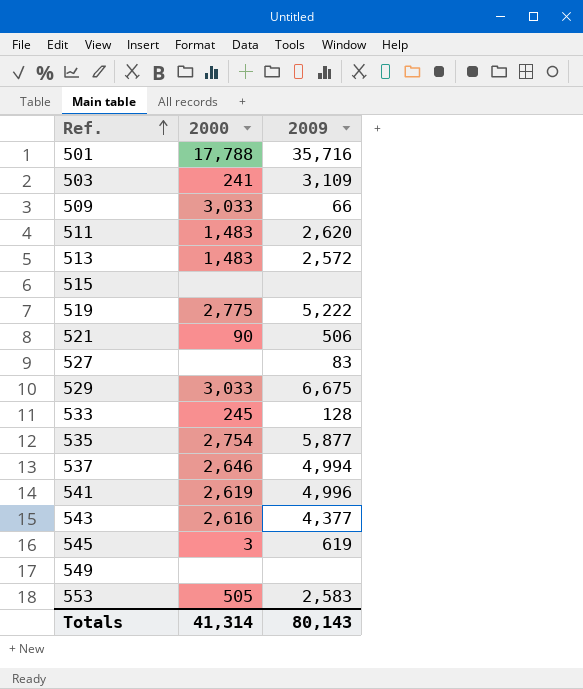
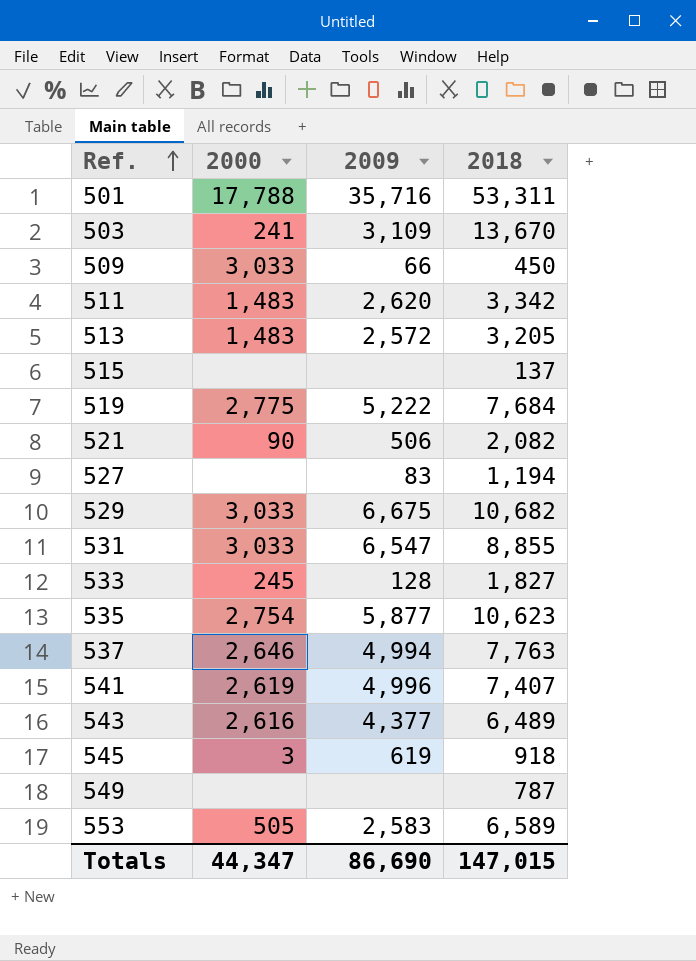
column 2018 | position: none -> 4
row 531: none -> 3,033 | 6,547 | 8,855
Totals | 2000: 41,314 -> 44,347
Totals | 2009: 80,143 -> 86,690

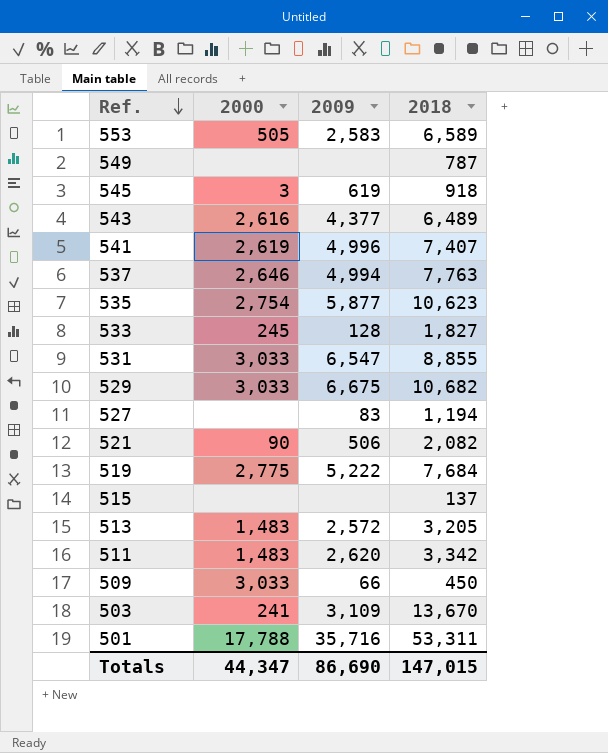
row order: Ref. ascending -> Ref. descending

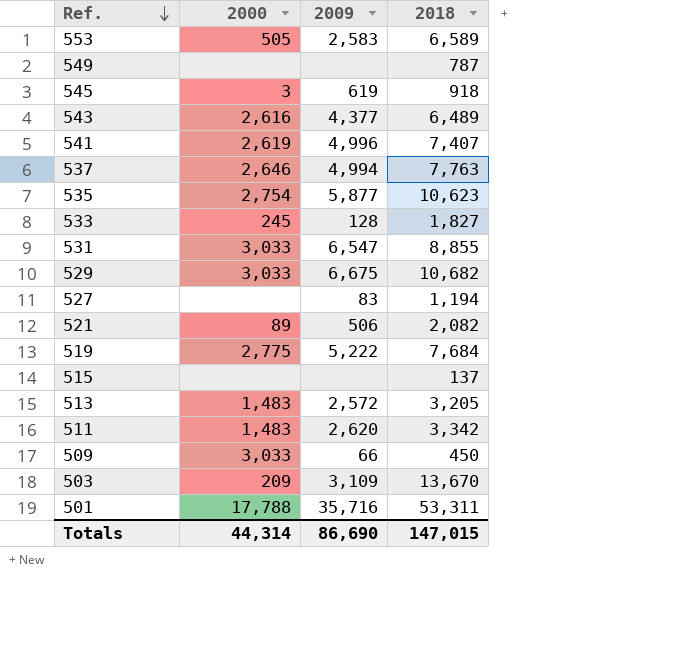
521 | 2000: 90 -> 89
503 | 2000: 241 -> 209
Totals | 2000: 44,347 -> 44,314

